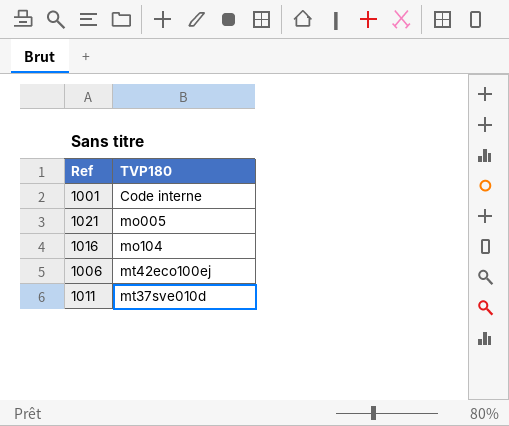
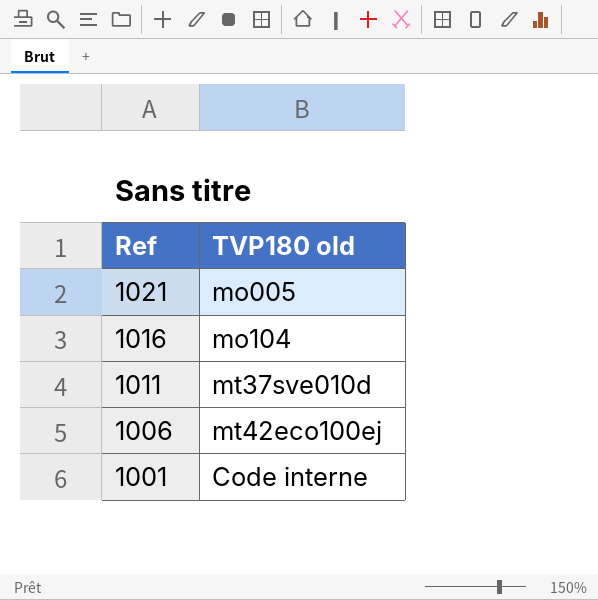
row order: none -> Ref descending
column name: TVP180 -> TVP180 old

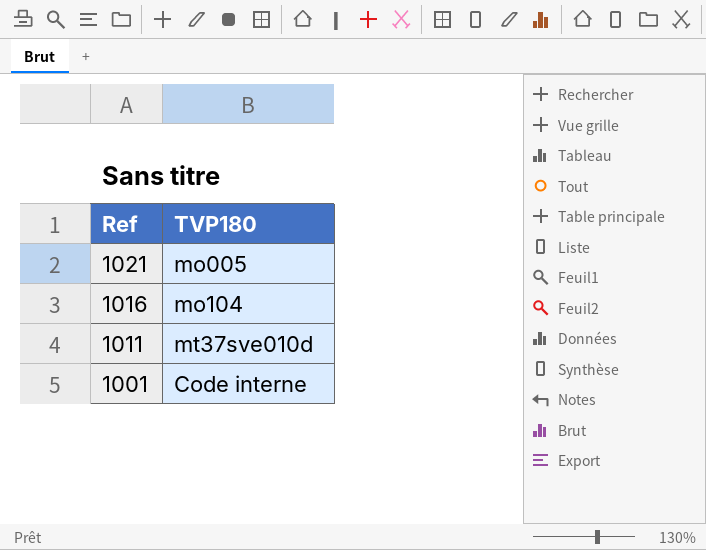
column name: TVP180 old -> TVP180
row 1006: mt42eco100ej -> none

